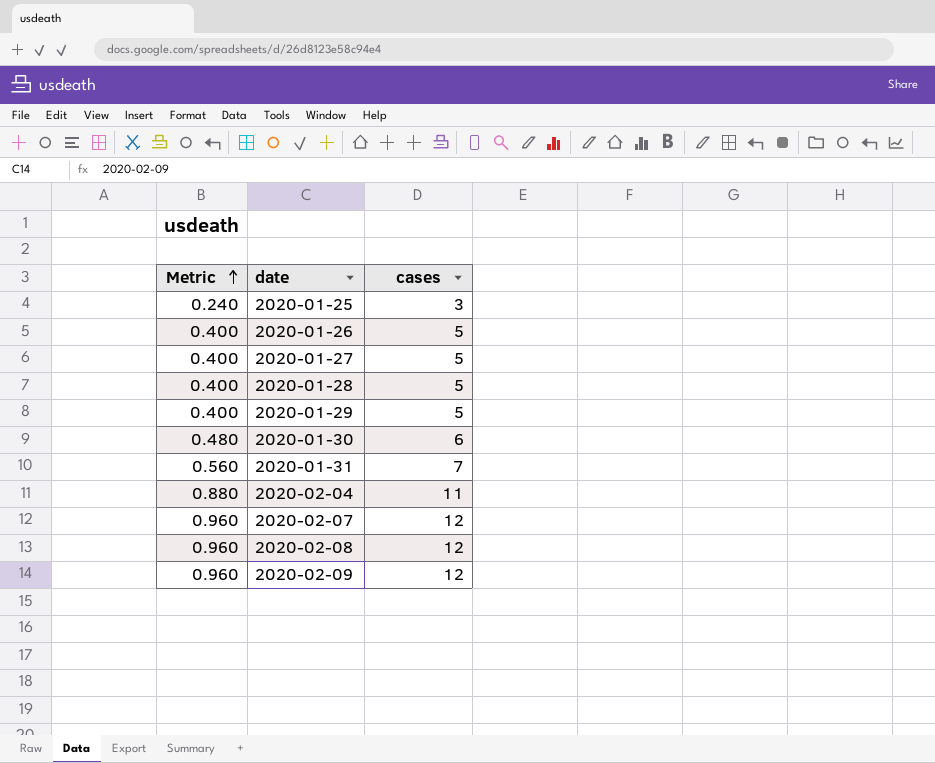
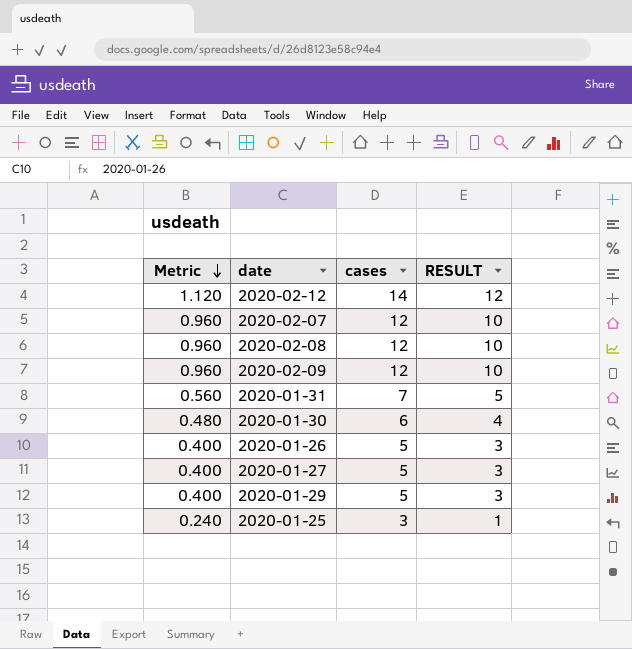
row order: Metric ascending -> Metric descending
column RESULT | formula: none -> [cases] - 2
row 2020-01-28: 0.400 | 5 -> none
row 2020-02-04: 0.880 | 11 -> none
row 2020-02-12: none -> 1.120 | 14 | 12

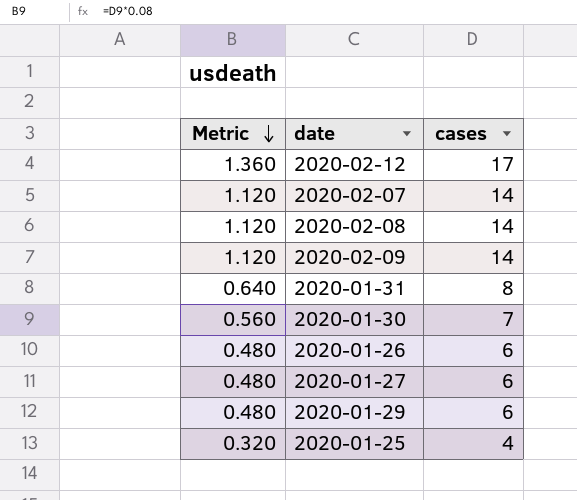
column RESULT | formula: [cases] - 2 -> none
2020-02-12 | Metric: 1.120 -> 1.360
2020-02-12 | cases: 14 -> 17
2020-02-07 | Metric: 0.960 -> 1.120
2020-02-07 | cases: 12 -> 14
2020-02-08 | Metric: 0.960 -> 1.120
2020-02-08 | cases: 12 -> 14
2020-02-09 | Metric: 0.960 -> 1.120
2020-02-09 | cases: 12 -> 14
2020-01-31 | Metric: 0.560 -> 0.640
2020-01-31 | cases: 7 -> 8
2020-01-30 | Metric: 0.480 -> 0.560
2020-01-30 | cases: 6 -> 7
2020-01-26 | Metric: 0.400 -> 0.480
2020-01-26 | cases: 5 -> 6
2020-01-27 | Metric: 0.400 -> 0.480
2020-01-27 | cases: 5 -> 6
2020-01-29 | Metric: 0.400 -> 0.480
2020-01-29 | cases: 5 -> 6
2020-01-25 | Metric: 0.240 -> 0.320
2020-01-25 | cases: 3 -> 4

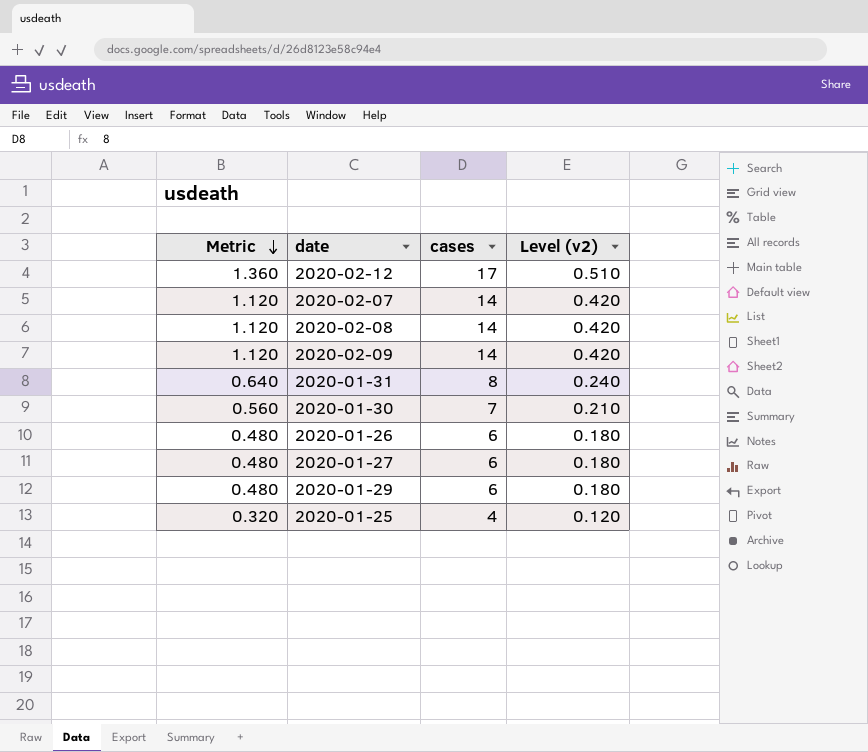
column Level (v2) | formula: none -> [cases] * 0.03

